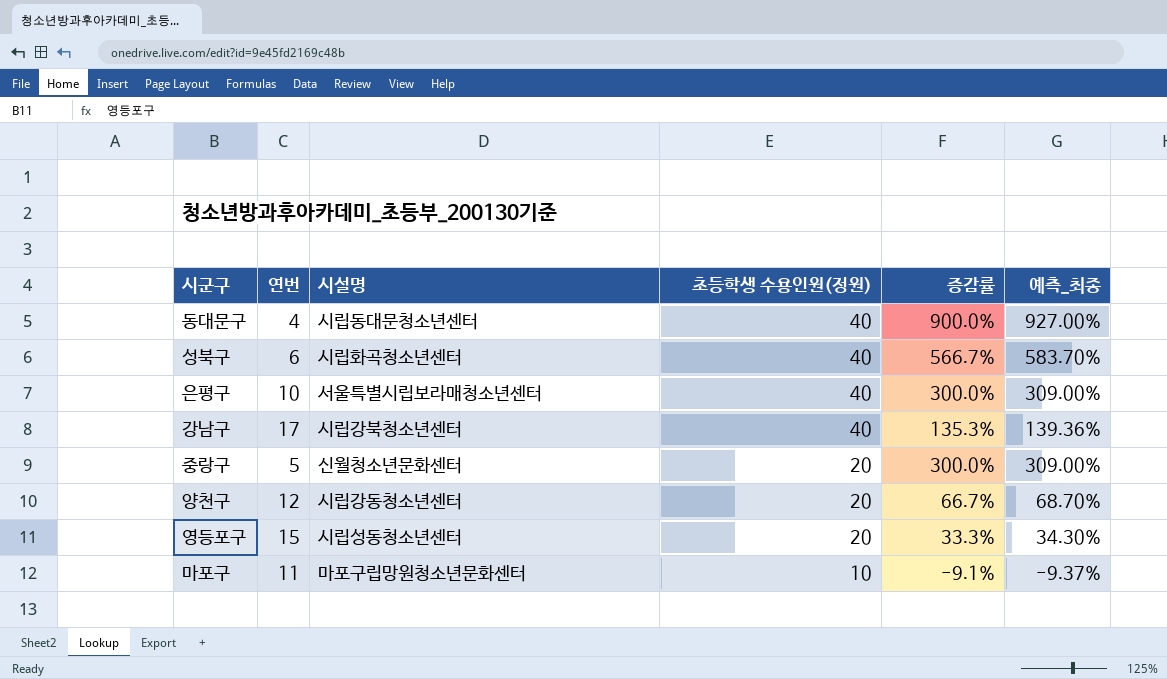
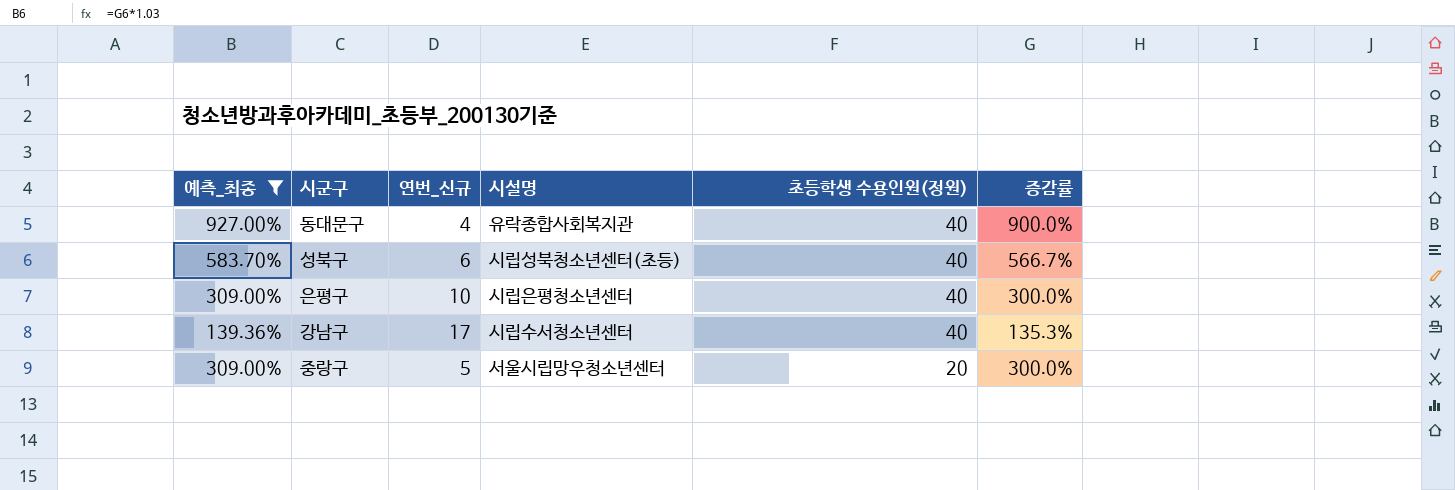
filter: none -> 예측_최종 >= 139.36%
column 예측_최종 | position: 6 -> 1
column name: 연번 -> 연번_신규
동대문구 | 시설명: 시립동대문청소년센터 -> 유락종합사회복지관
성북구 | 시설명: 시립화곡청소년센터 -> 시립성북청소년센터(초등)
은평구 | 시설명: 서울특별시립보라매청소년센터 -> 시립은평청소년센터
강남구 | 시설명: 시립강북청소년센터 -> 시립수서청소년센터
중랑구 | 시설명: 신월청소년문화센터 -> 서울시립망우청소년센터

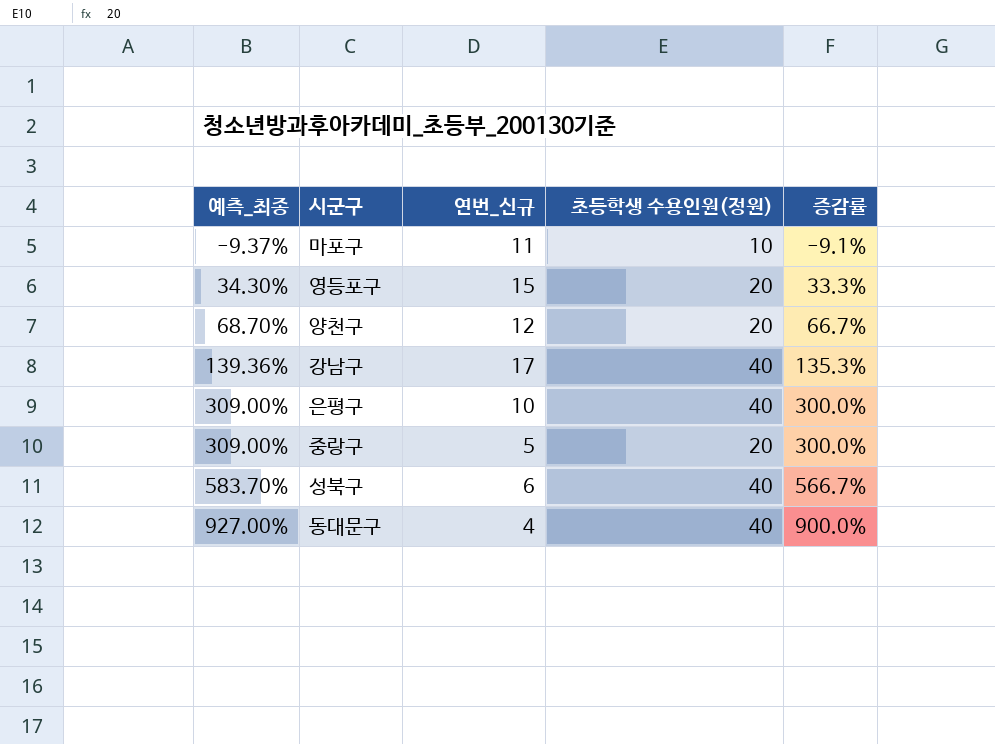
filter: 예측_최종 >= 139.36% -> none
row order: 초등학생 수용인원(정원) descending -> 예측_최종 ascending
column 시설명 | position: 4 -> none

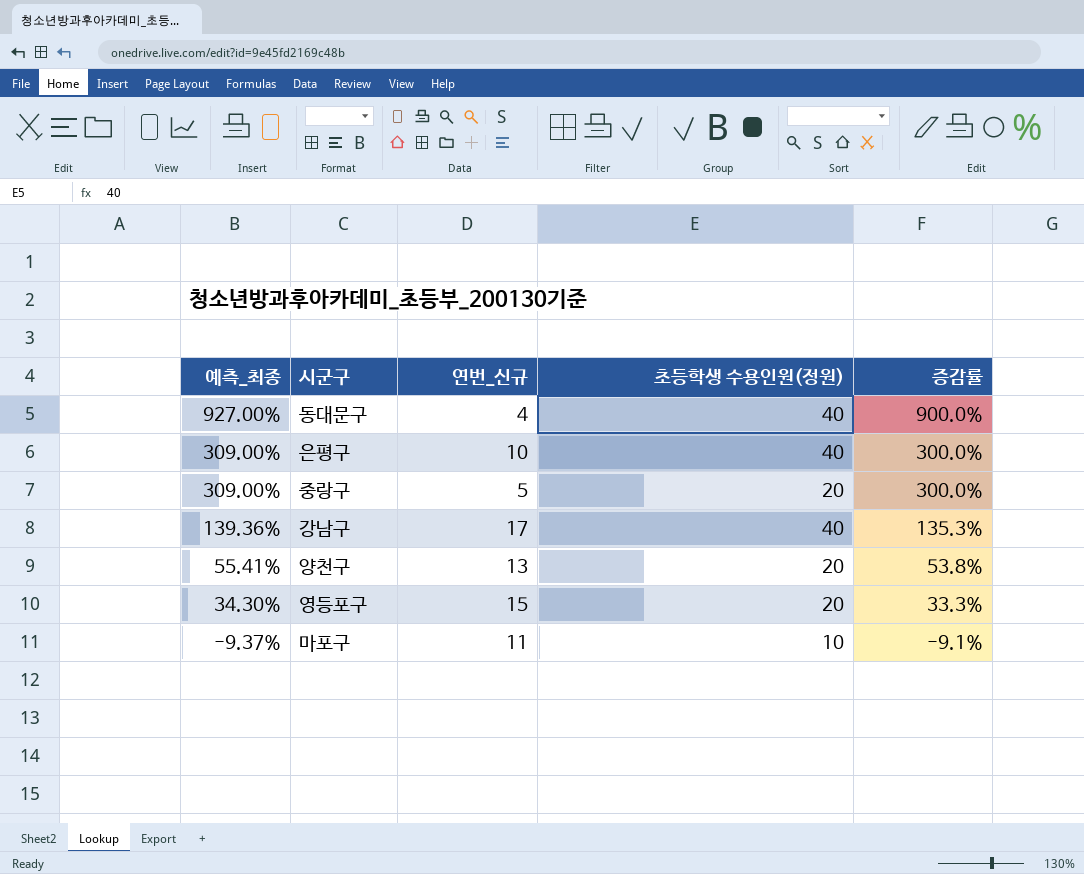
row order: 예측_최종 ascending -> 예측_최종 descending
row 성북구: 583.70% | 6 | 40 | 566.7% -> none
양천구 | 예측_최종: 68.70% -> 55.41%
양천구 | 연번_신규: 12 -> 13
양천구 | 증감률: 66.7% -> 53.8%

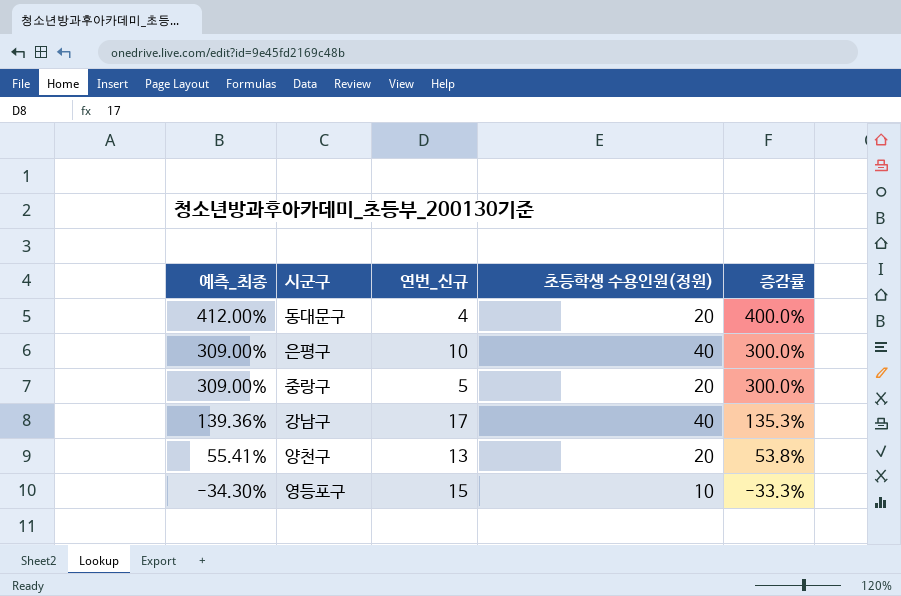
row 마포구: -9.37% | 11 | 10 | -9.1% -> none
동대문구 | 예측_최종: 927.00% -> 412.00%
동대문구 | 초등학생 수용인원(정원): 40 -> 20
동대문구 | 증감률: 900.0% -> 400.0%
영등포구 | 예측_최종: 34.30% -> -34.30%
영등포구 | 초등학생 수용인원(정원): 20 -> 10
영등포구 | 증감률: 33.3% -> -33.3%

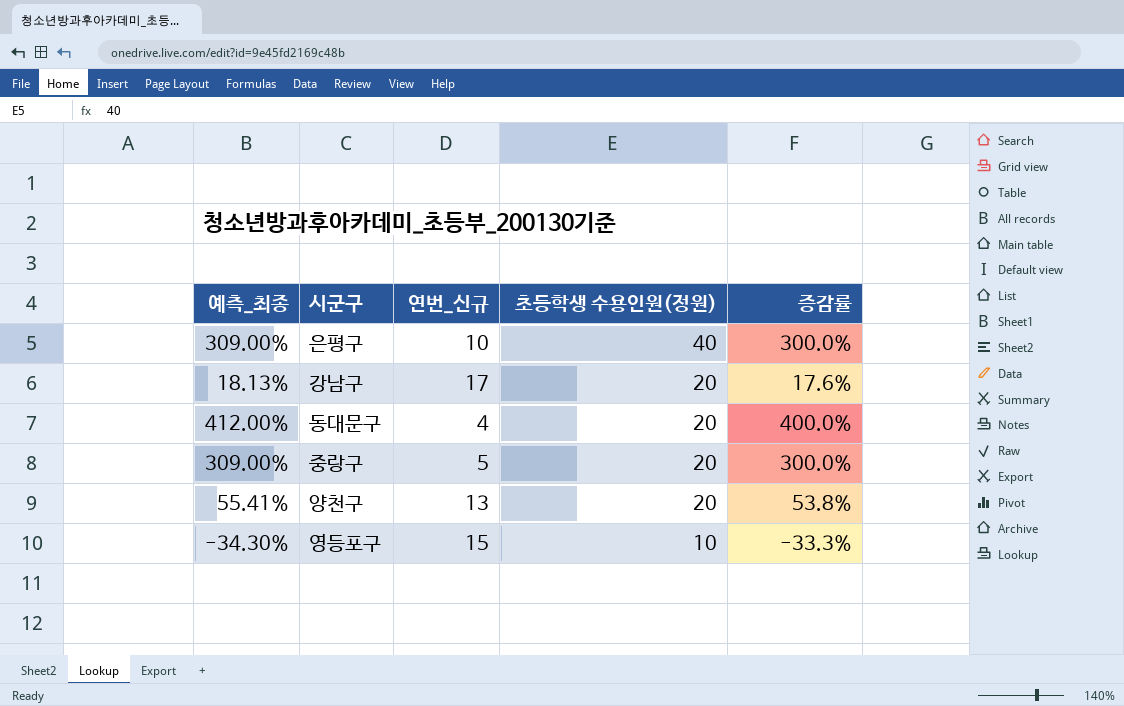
row order: 예측_최종 descending -> 초등학생 수용인원(정원) descending
강남구 | 예측_최종: 139.36% -> 18.13%
강남구 | 초등학생 수용인원(정원): 40 -> 20
강남구 | 증감률: 135.3% -> 17.6%

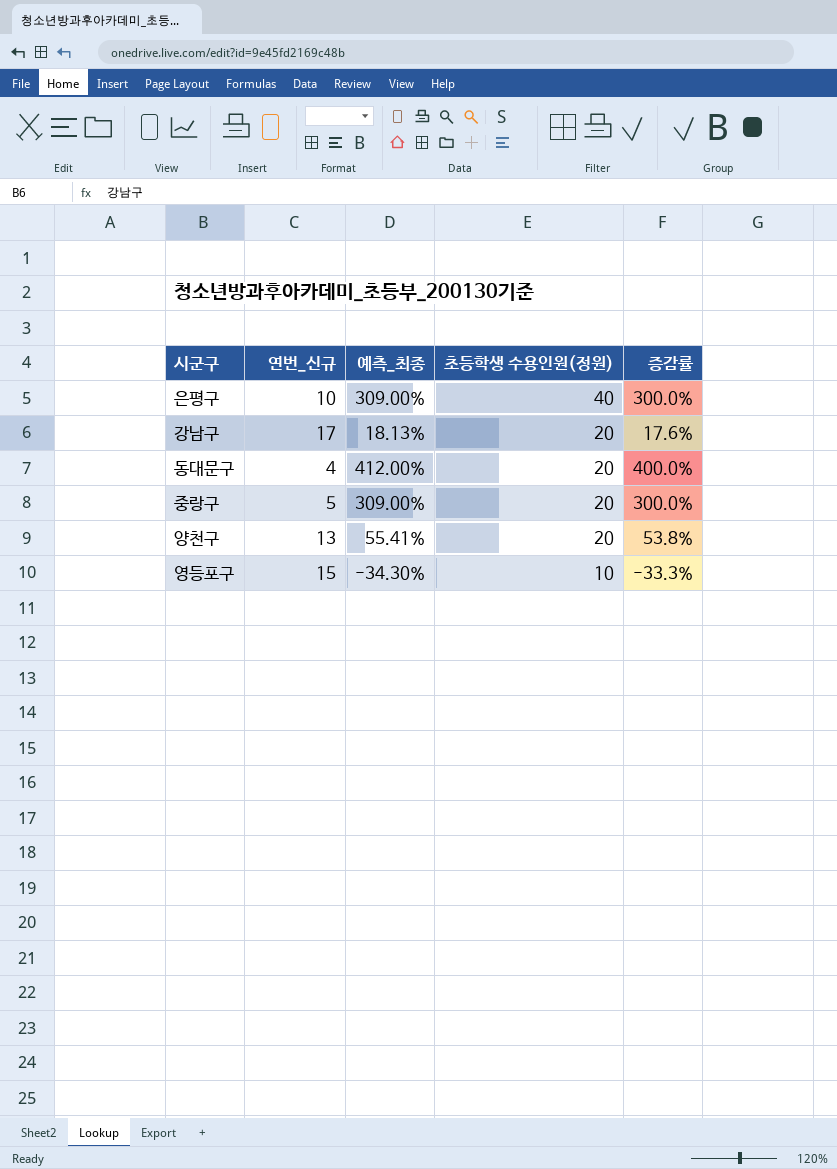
column 예측_최종 | position: 1 -> 3

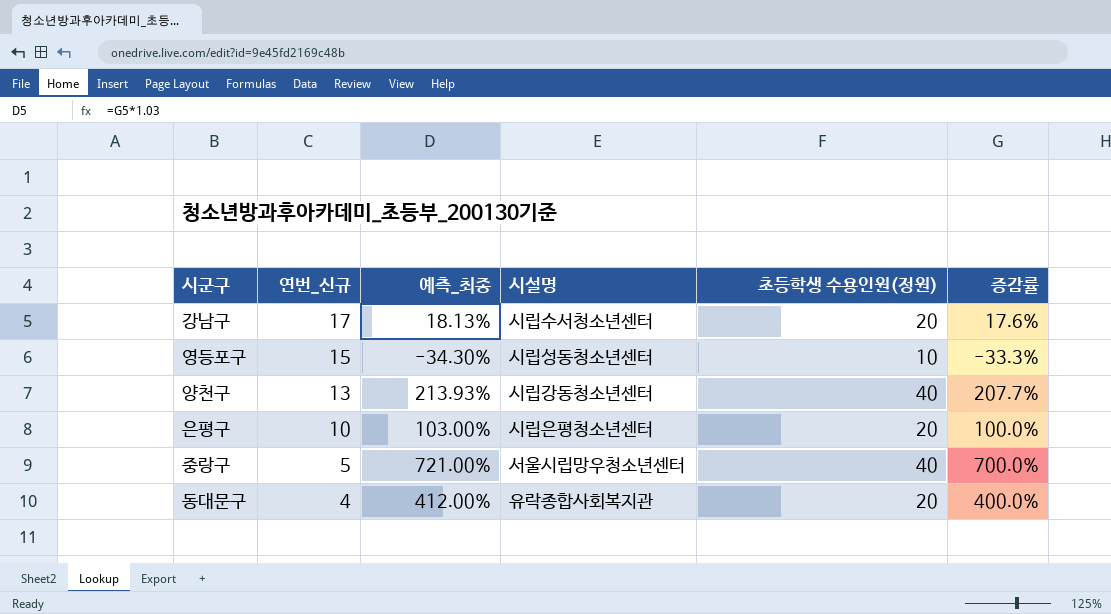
row order: 초등학생 수용인원(정원) descending -> 연번_신규 descending
column 시설명 | position: none -> 4
양천구 | 예측_최종: 55.41% -> 213.93%
양천구 | 초등학생 수용인원(정원): 20 -> 40
양천구 | 증감률: 53.8% -> 207.7%
은평구 | 예측_최종: 309.00% -> 103.00%
은평구 | 초등학생 수용인원(정원): 40 -> 20
은평구 | 증감률: 300.0% -> 100.0%
중랑구 | 예측_최종: 309.00% -> 721.00%
중랑구 | 초등학생 수용인원(정원): 20 -> 40
중랑구 | 증감률: 300.0% -> 700.0%

